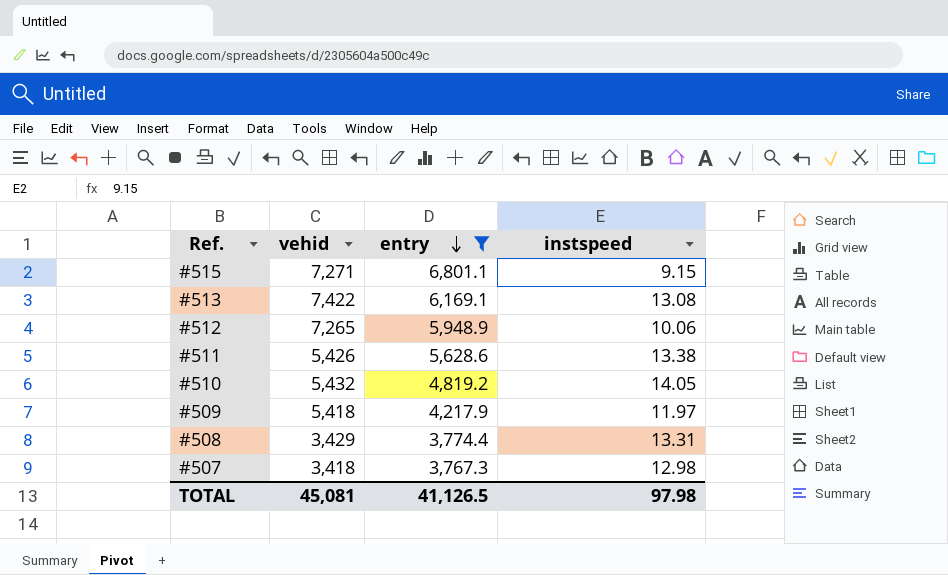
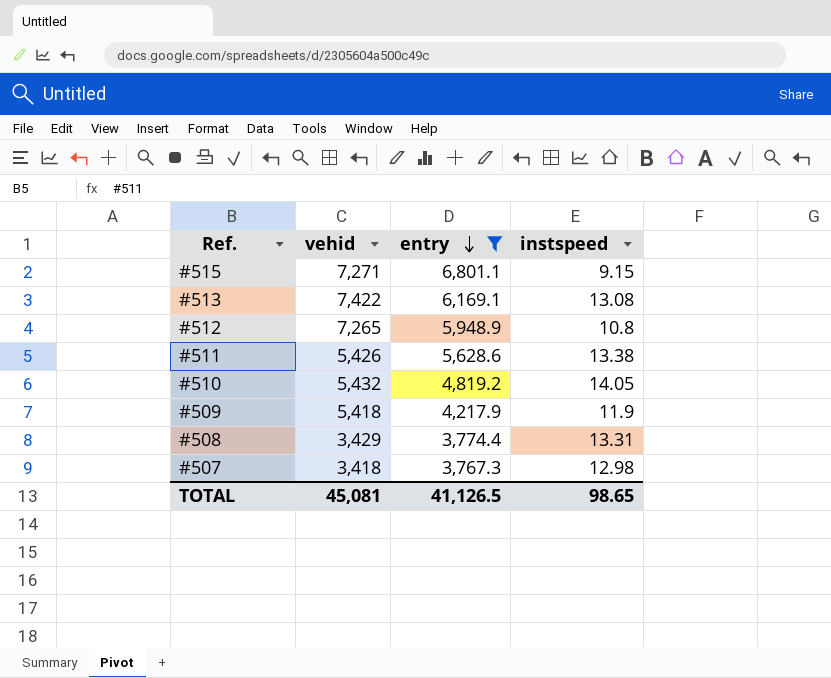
#512 | instspeed: 10.06 -> 10.8
#509 | instspeed: 11.97 -> 11.9
TOTAL | instspeed: 97.98 -> 98.65

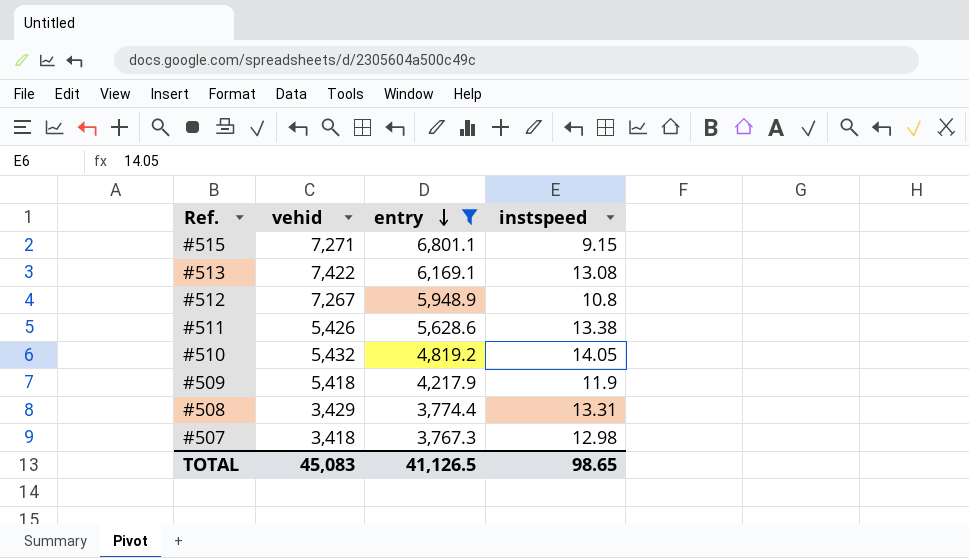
#512 | vehid: 7,265 -> 7,267
TOTAL | vehid: 45,081 -> 45,083

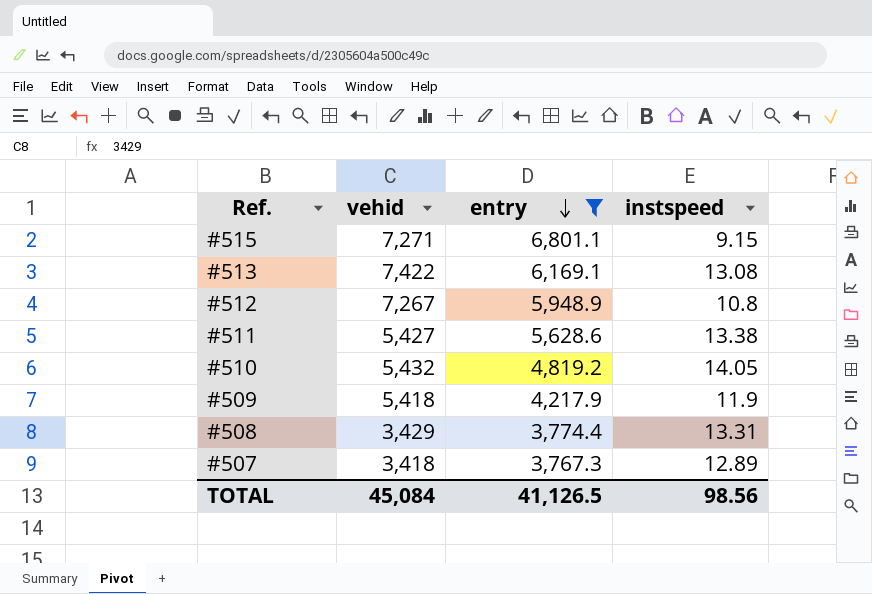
#511 | vehid: 5,426 -> 5,427
#507 | instspeed: 12.98 -> 12.89
TOTAL | vehid: 45,083 -> 45,084
TOTAL | instspeed: 98.65 -> 98.56

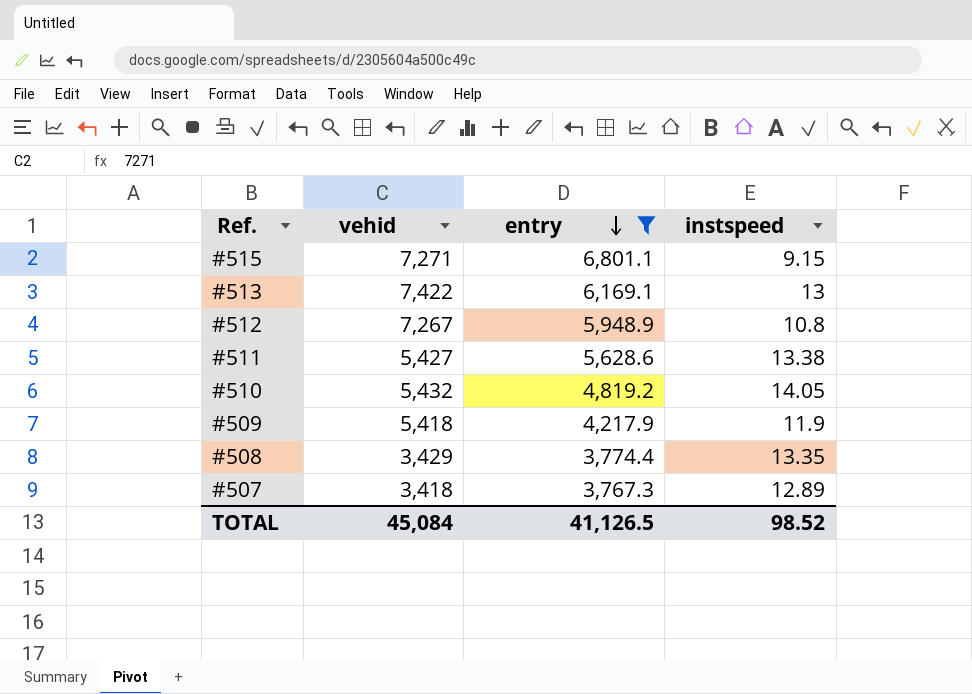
#513 | instspeed: 13.08 -> 13
#508 | instspeed: 13.31 -> 13.35
TOTAL | instspeed: 98.56 -> 98.52

